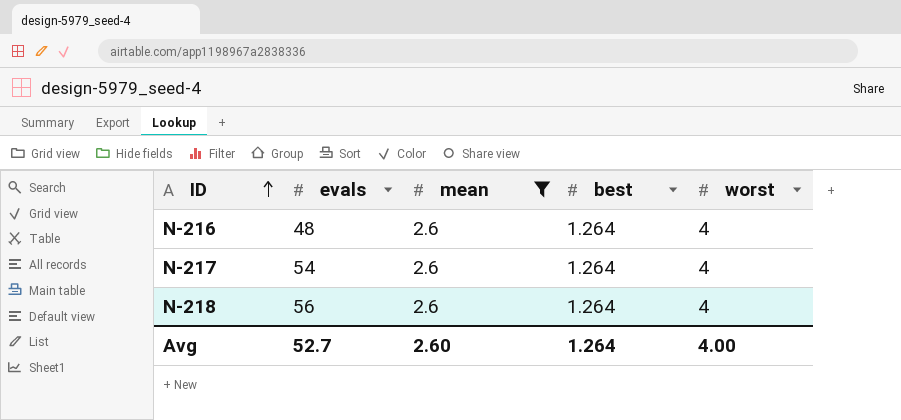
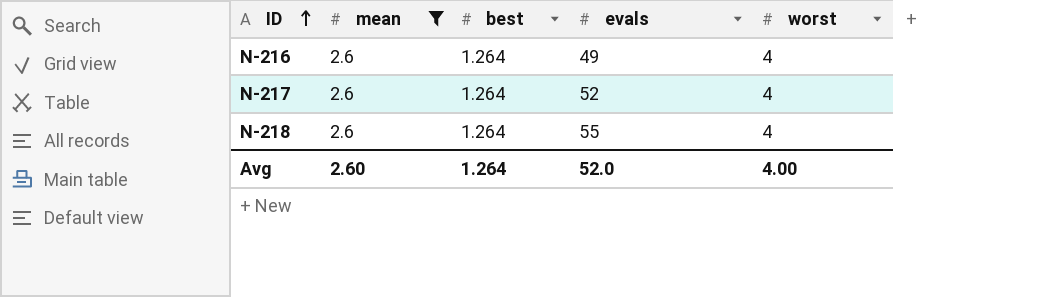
column evals | position: 2 -> 4
N-216 | evals: 48 -> 49
N-217 | evals: 54 -> 52
N-218 | evals: 56 -> 55
Avg | evals: 52.7 -> 52.0

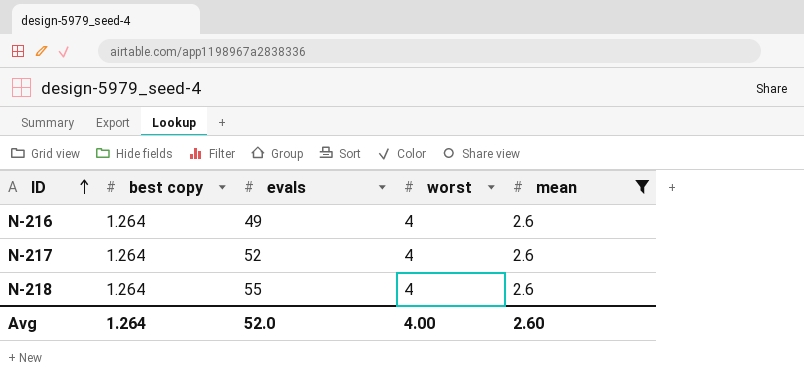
column name: best -> best copy
column mean | position: 2 -> 5

